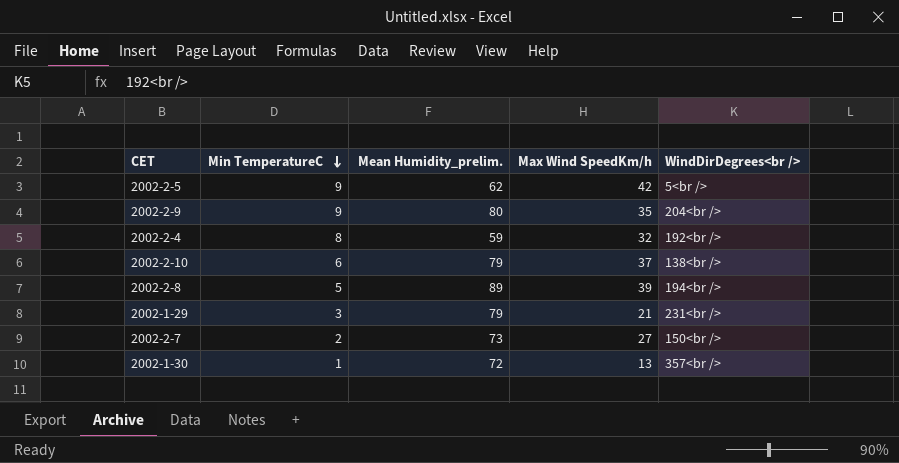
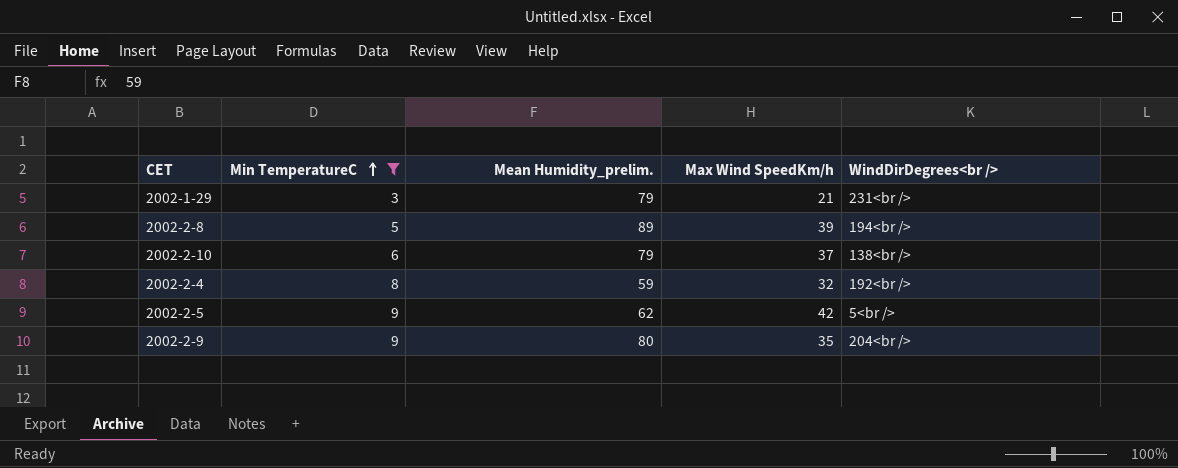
filter: none -> Min TemperatureC >= 3
row order: Min TemperatureC descending -> Min TemperatureC ascending

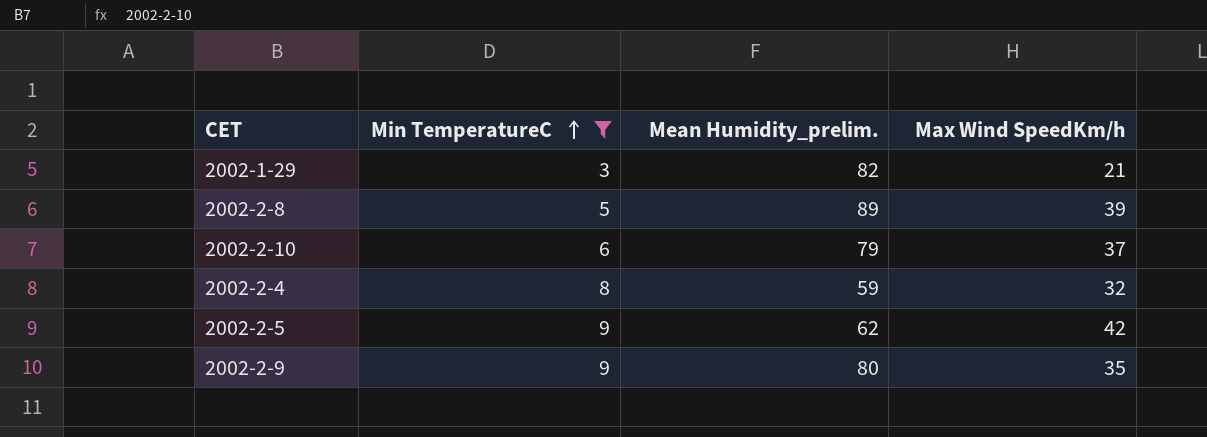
column WindDirDegrees<br /> | position: 5 -> none
2002-1-29 | Mean Humidity_prelim.: 79 -> 82

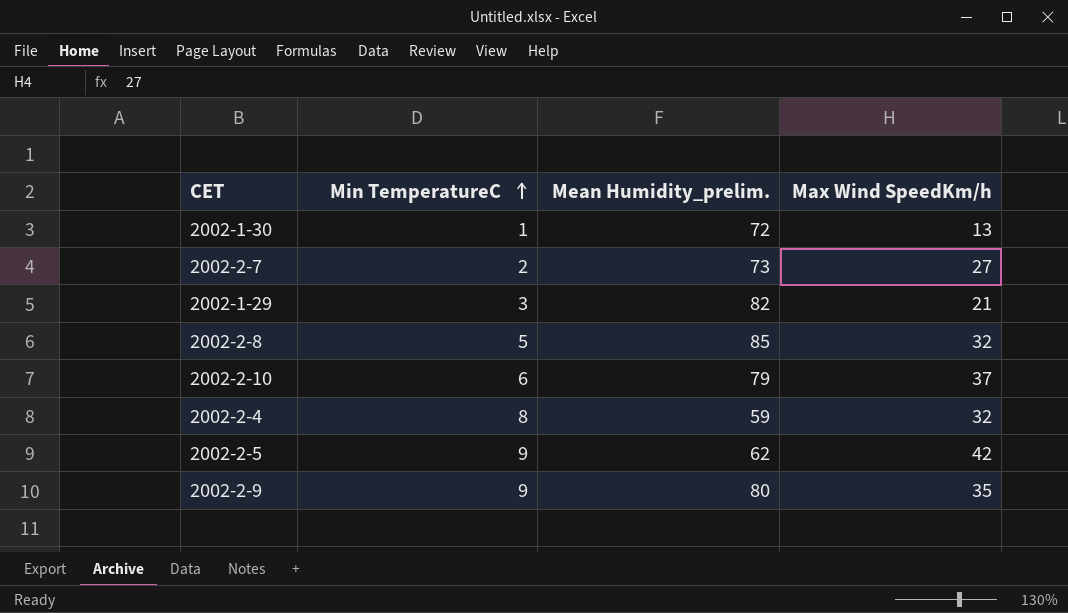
filter: Min TemperatureC >= 3 -> none
2002-2-8 | Mean Humidity_prelim.: 89 -> 85
2002-2-8 | Max Wind SpeedKm/h: 39 -> 32

